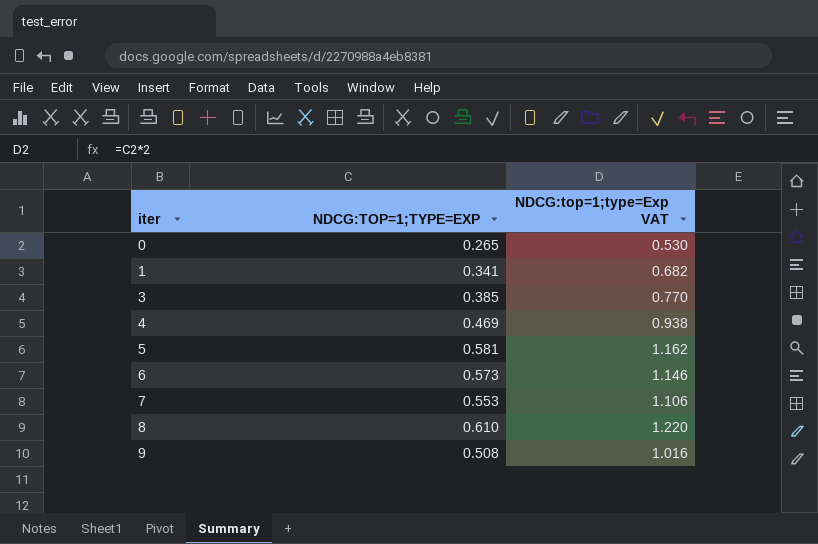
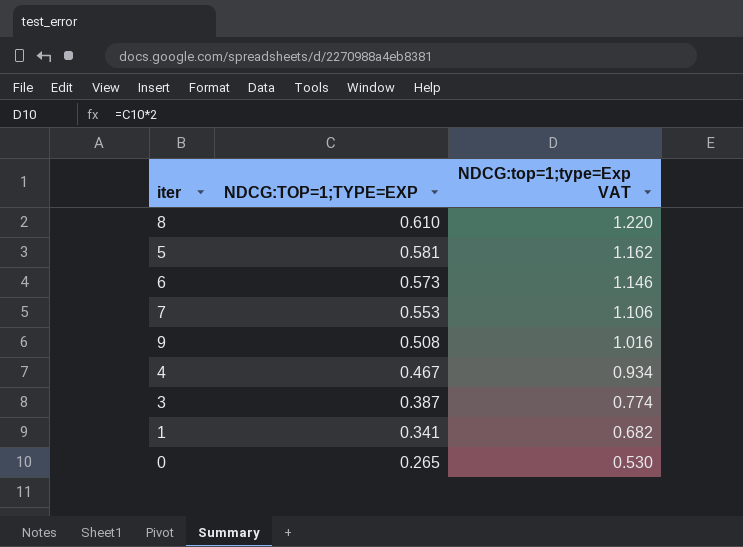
row order: iter ascending -> NDCG:TOP=1;TYPE=EXP descending
4 | NDCG:TOP=1;TYPE=EXP: 0.469 -> 0.467
4 | NDCG:top=1;type=Exp VAT: 0.938 -> 0.934
3 | NDCG:TOP=1;TYPE=EXP: 0.385 -> 0.387
3 | NDCG:top=1;type=Exp VAT: 0.770 -> 0.774

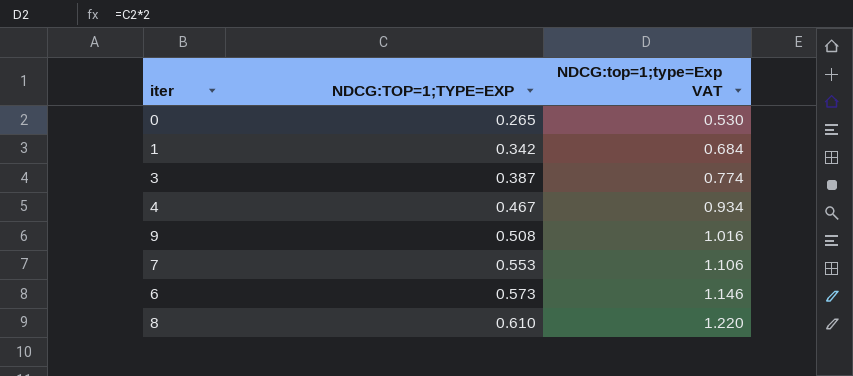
row order: NDCG:TOP=1;TYPE=EXP descending -> NDCG:TOP=1;TYPE=EXP ascending
row 5: 0.581 | 1.162 -> none
1 | NDCG:TOP=1;TYPE=EXP: 0.341 -> 0.342
1 | NDCG:top=1;type=Exp VAT: 0.682 -> 0.684

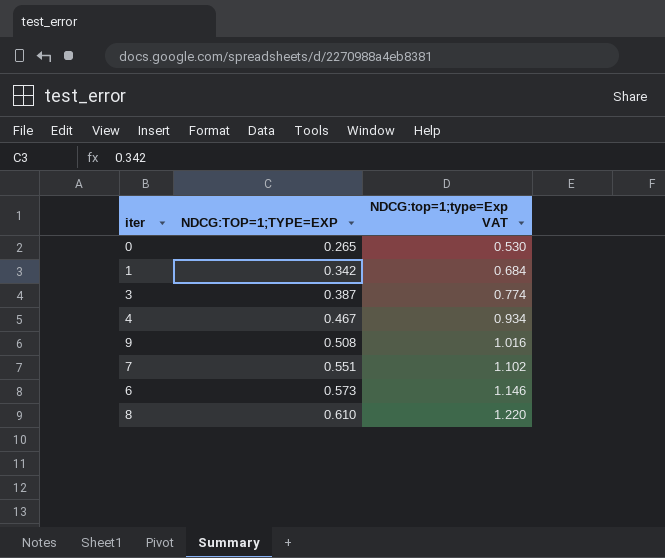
7 | NDCG:TOP=1;TYPE=EXP: 0.553 -> 0.551
7 | NDCG:top=1;type=Exp VAT: 1.106 -> 1.102

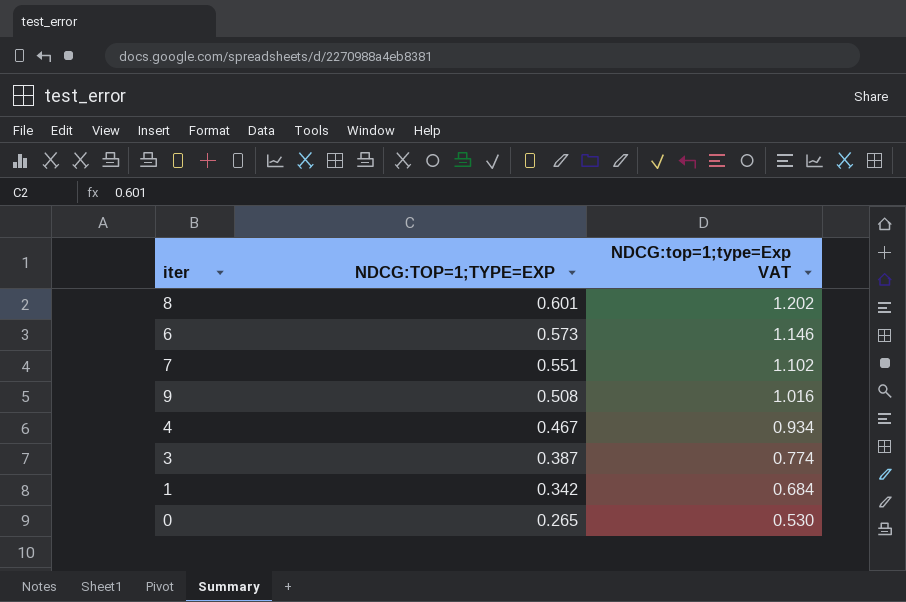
row order: NDCG:TOP=1;TYPE=EXP ascending -> NDCG:TOP=1;TYPE=EXP descending
8 | NDCG:TOP=1;TYPE=EXP: 0.610 -> 0.601
8 | NDCG:top=1;type=Exp VAT: 1.220 -> 1.202

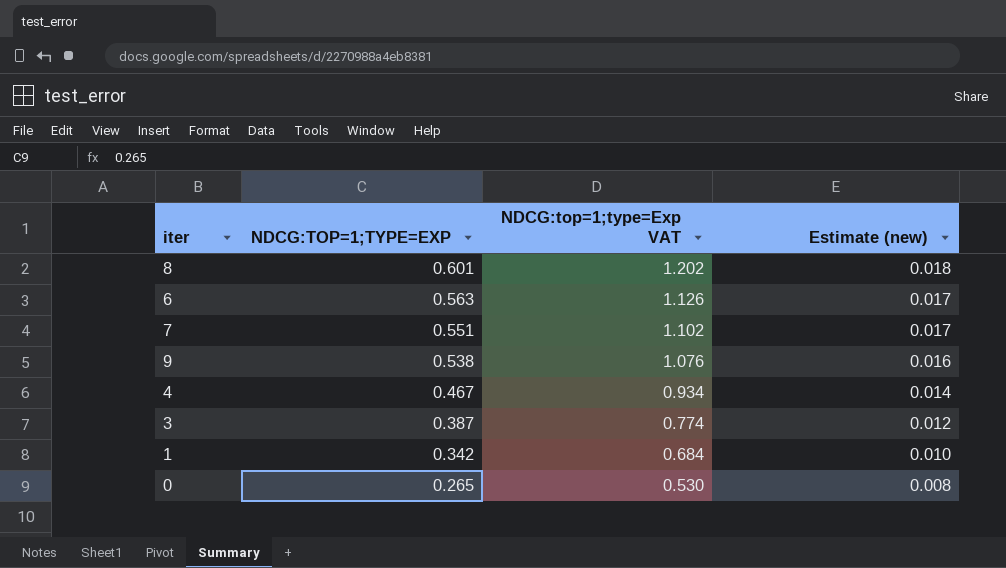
column Estimate (new) | formula: none -> [NDCG:TOP=1;TYPE=EXP] * 0.03
6 | NDCG:TOP=1;TYPE=EXP: 0.573 -> 0.563
6 | NDCG:top=1;type=Exp VAT: 1.146 -> 1.126
9 | NDCG:TOP=1;TYPE=EXP: 0.508 -> 0.538
9 | NDCG:top=1;type=Exp VAT: 1.016 -> 1.076

